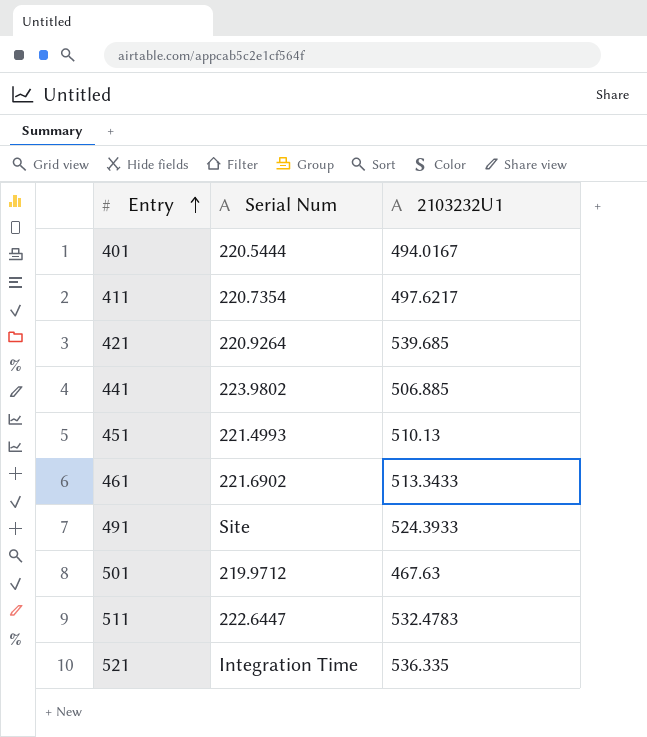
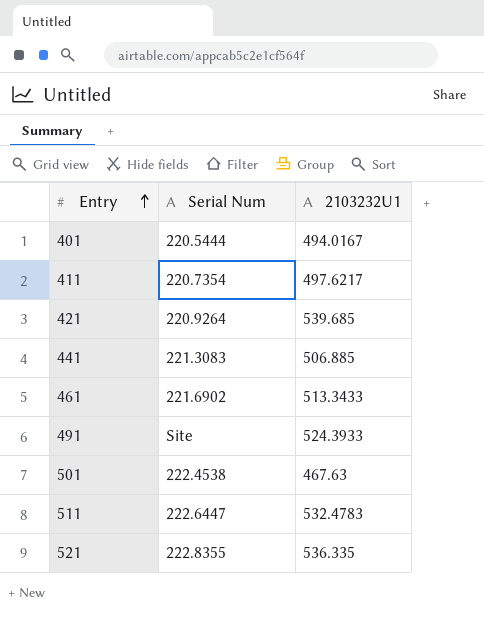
row 451: 221.4993 | 510.13 -> none
441 | Serial Num: 223.9802 -> 221.3083
501 | Serial Num: 219.9712 -> 222.4538
521 | Serial Num: Integration Time -> 222.8355

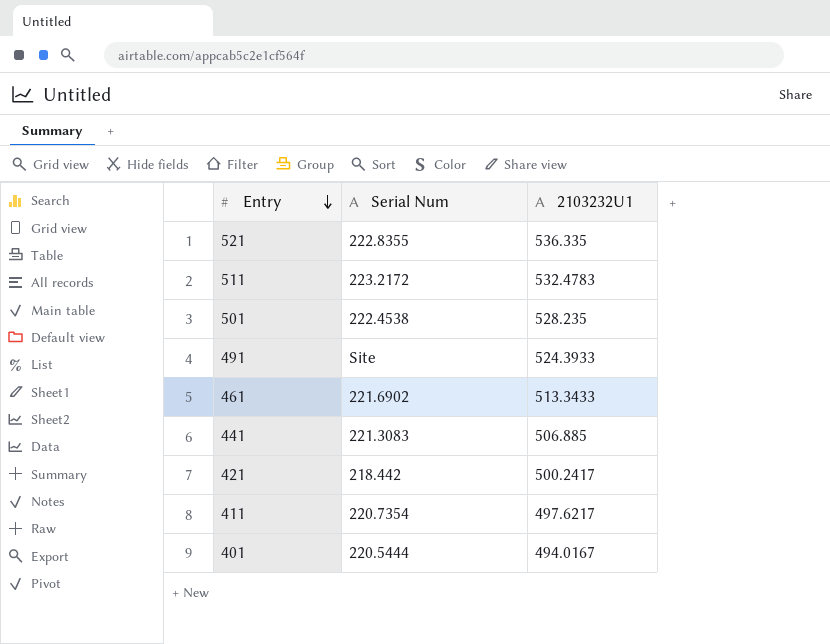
row order: Entry ascending -> Entry descending
511 | Serial Num: 222.6447 -> 223.2172
501 | 2103232U1: 467.63 -> 528.235
421 | Serial Num: 220.9264 -> 218.442
421 | 2103232U1: 539.685 -> 500.2417

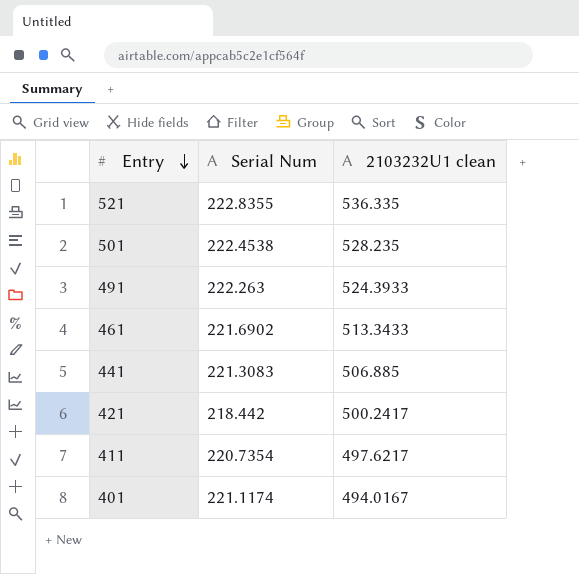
column name: 2103232U1 -> 2103232U1 clean
row 511: 223.2172 | 532.4783 -> none
491 | Serial Num: Site -> 222.263
401 | Serial Num: 220.5444 -> 221.1174

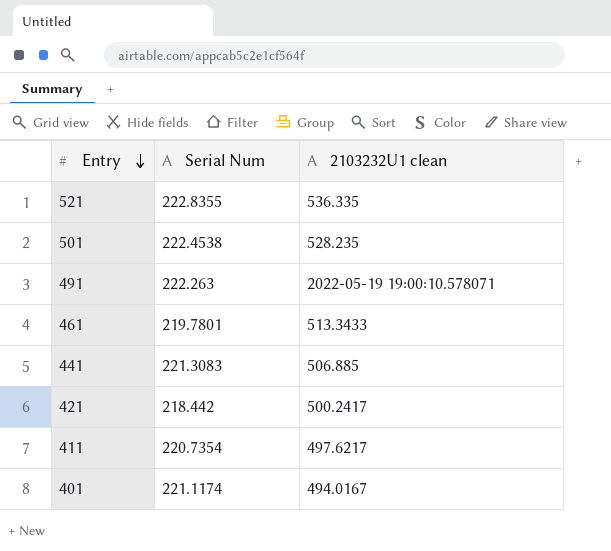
491 | 2103232U1 clean: 524.3933 -> 2022-05-19 19:00:10.578071
461 | Serial Num: 221.6902 -> 219.7801

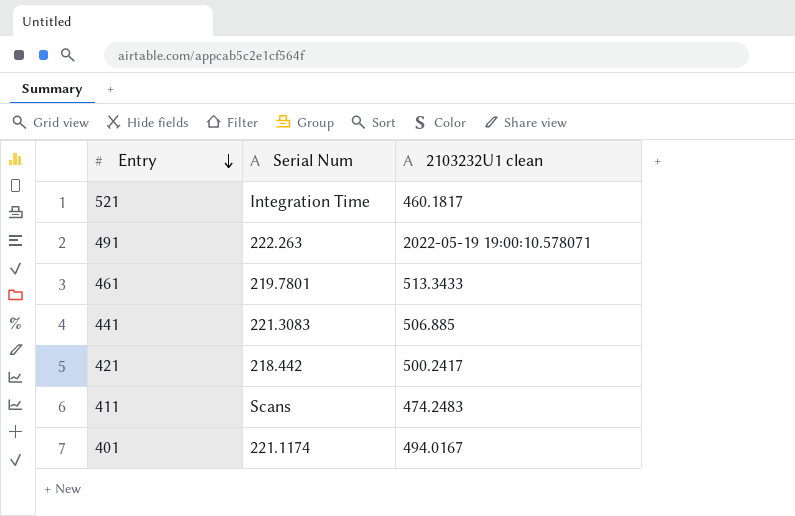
row 501: 222.4538 | 528.235 -> none
521 | Serial Num: 222.8355 -> Integration Time
521 | 2103232U1 clean: 536.335 -> 460.1817
411 | Serial Num: 220.7354 -> Scans
411 | 2103232U1 clean: 497.6217 -> 474.2483

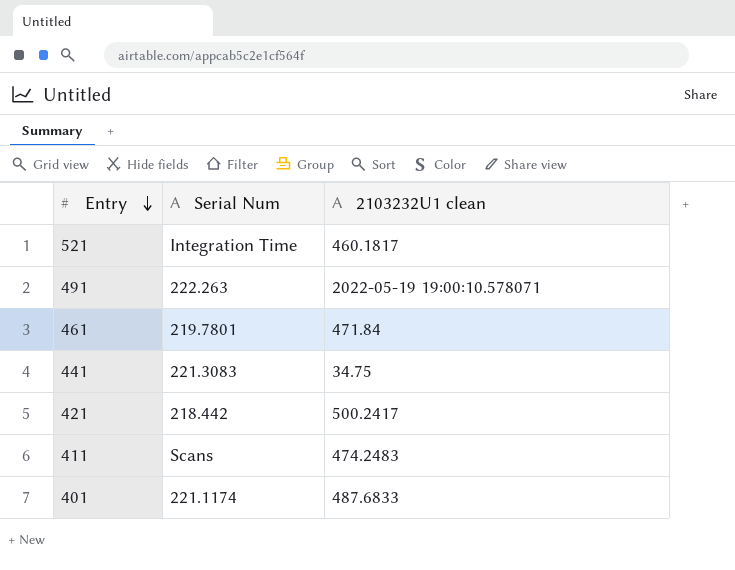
461 | 2103232U1 clean: 513.3433 -> 471.84
441 | 2103232U1 clean: 506.885 -> 34.75
401 | 2103232U1 clean: 494.0167 -> 487.6833

